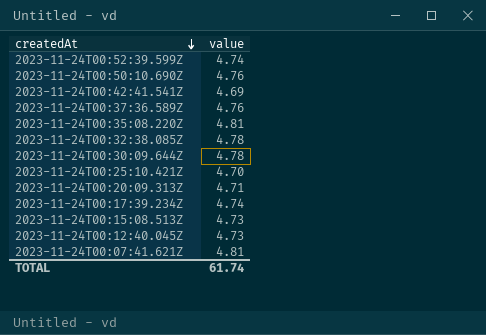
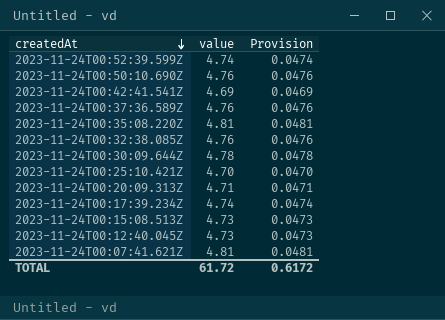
column Provision | formula: none -> [value] * 0.01
2023-11-24T00:32:38.085Z | value: 4.78 -> 4.76
TOTAL | value: 61.74 -> 61.72

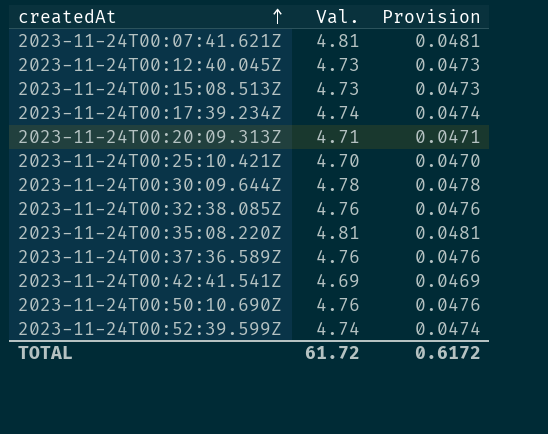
row order: createdAt descending -> createdAt ascending
column name: value -> Val.

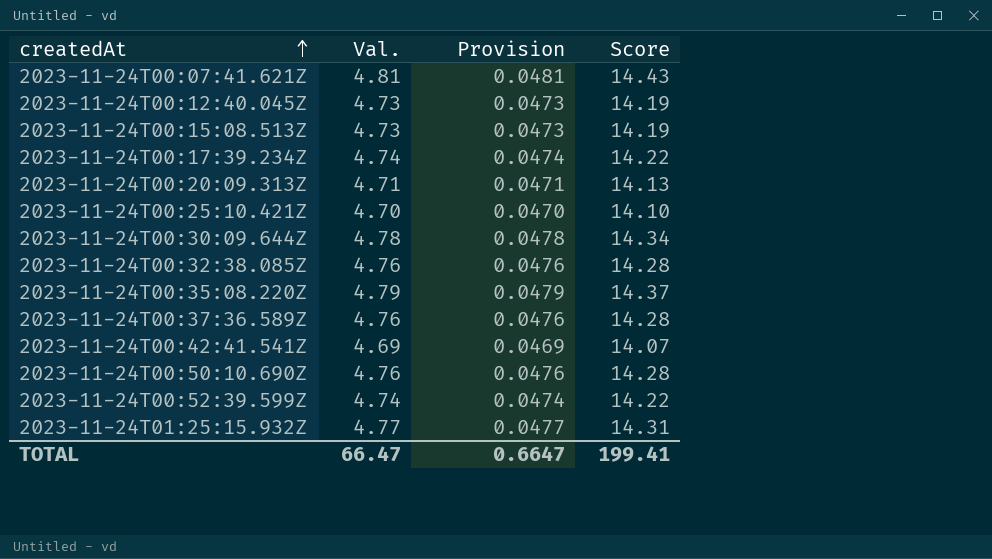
column Score | formula: none -> [Val.] * 3
2023-11-24T00:35:08.220Z | Val.: 4.81 -> 4.79
2023-11-24T00:35:08.220Z | Provision: 0.0481 -> 0.0479
row 2023-11-24T01:25:15.932Z: none -> 4.77 | 0.0477 | 14.31
TOTAL | Val.: 61.72 -> 66.47
TOTAL | Provision: 0.6172 -> 0.6647

